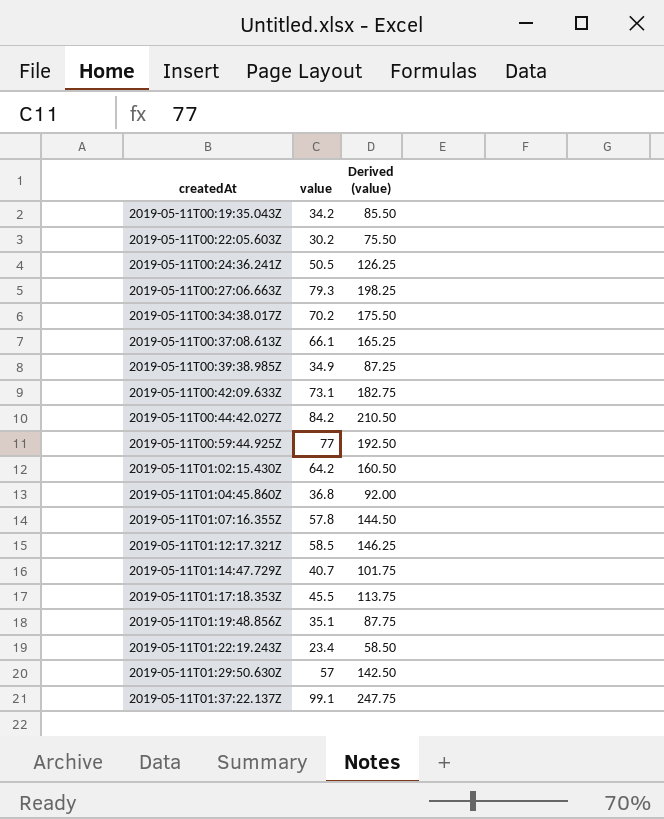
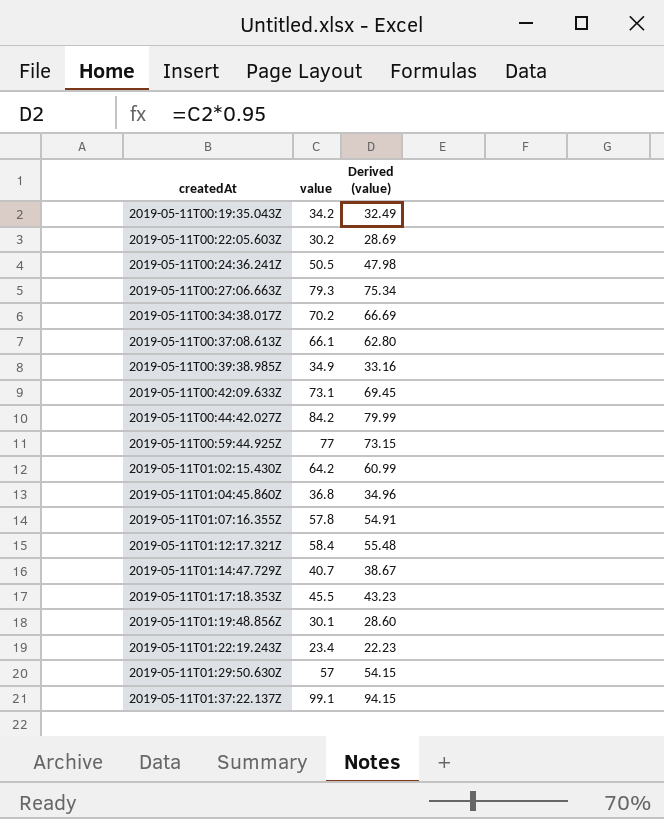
column Derived (value) | formula: [value] * 2.5 -> [value] * 0.95
2019-05-11T01:12:17.321Z | value: 58.5 -> 58.4
2019-05-11T01:19:48.856Z | value: 35.1 -> 30.1

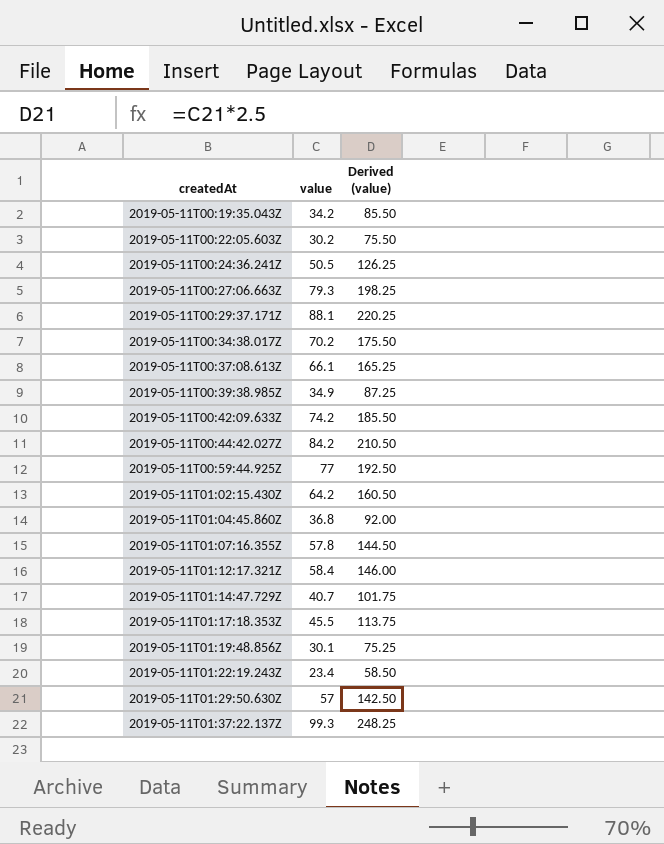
column Derived (value) | formula: [value] * 0.95 -> [value] * 2.5
row 2019-05-11T00:29:37.171Z: none -> 88.1 | 220.25
2019-05-11T00:42:09.633Z | value: 73.1 -> 74.2
2019-05-11T01:37:22.137Z | value: 99.1 -> 99.3

